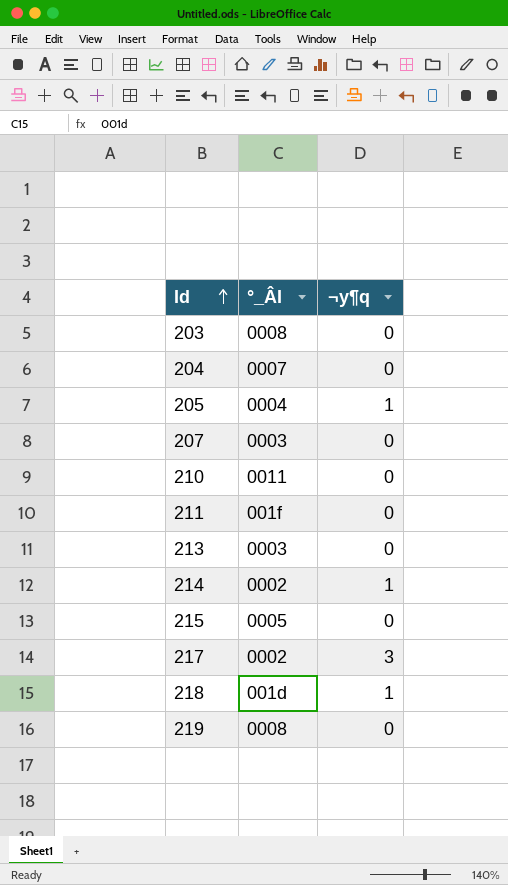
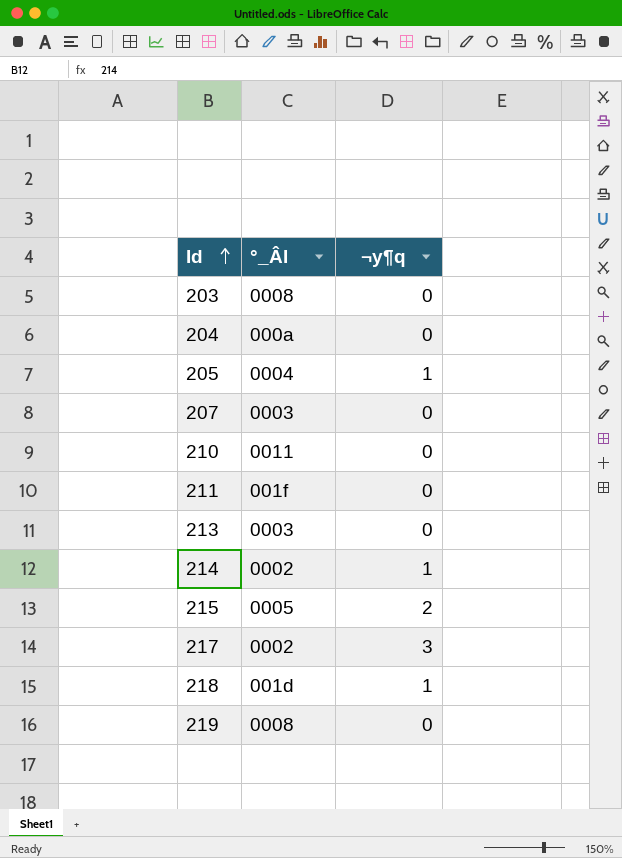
204 | °_ÂI: 0007 -> 000a
215 | ¬y¶q: 0 -> 2

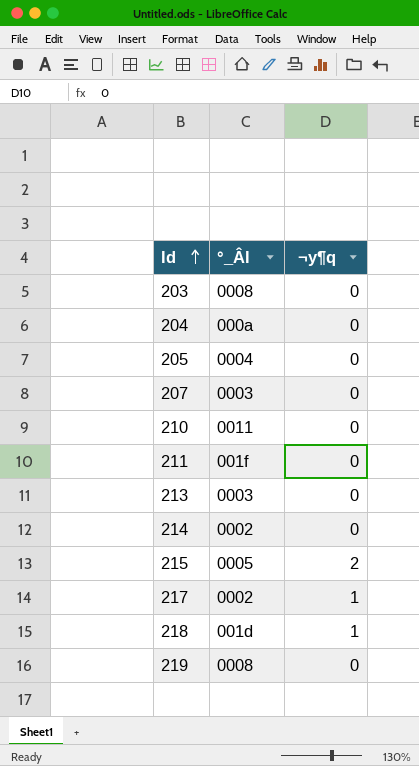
205 | ¬y¶q: 1 -> 0
214 | ¬y¶q: 1 -> 0
217 | ¬y¶q: 3 -> 1

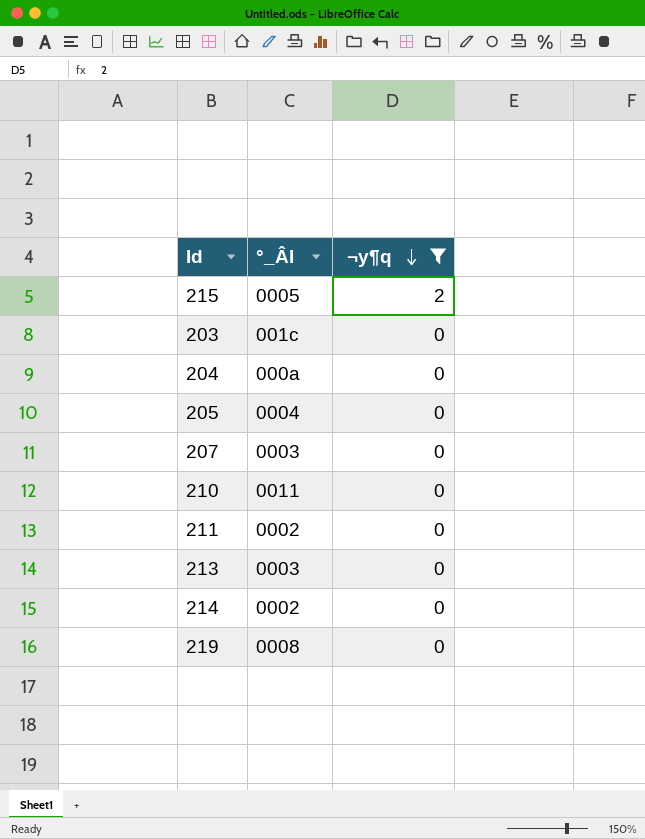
filter: none -> ¬y¶q != 1
row order: Id ascending -> ¬y¶q descending
203 | °_ÂI: 0008 -> 001c
211 | °_ÂI: 001f -> 0002

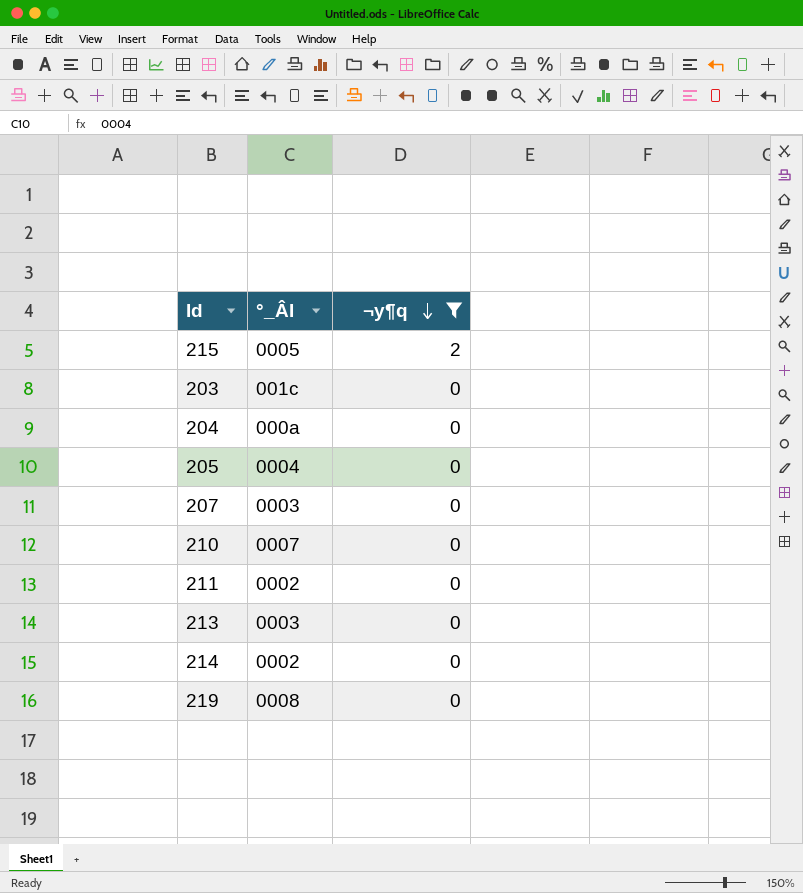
210 | °_ÂI: 0011 -> 0007

